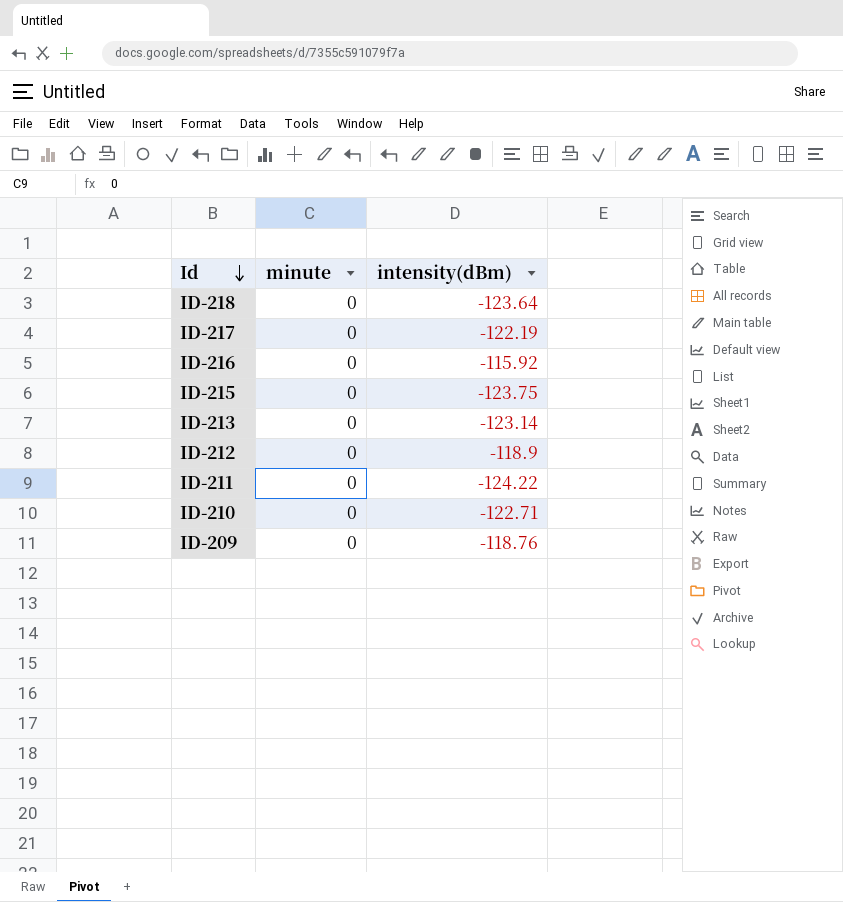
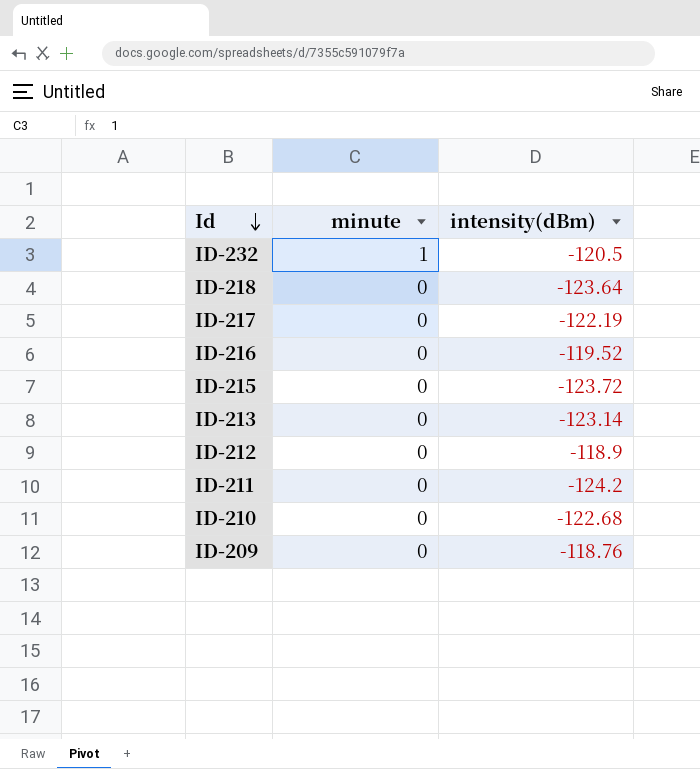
row ID-232: none -> 1 | -120.5
ID-216 | intensity(dBm): -115.92 -> -119.52
ID-215 | intensity(dBm): -123.75 -> -123.72
ID-211 | intensity(dBm): -124.22 -> -124.2
ID-210 | intensity(dBm): -122.71 -> -122.68

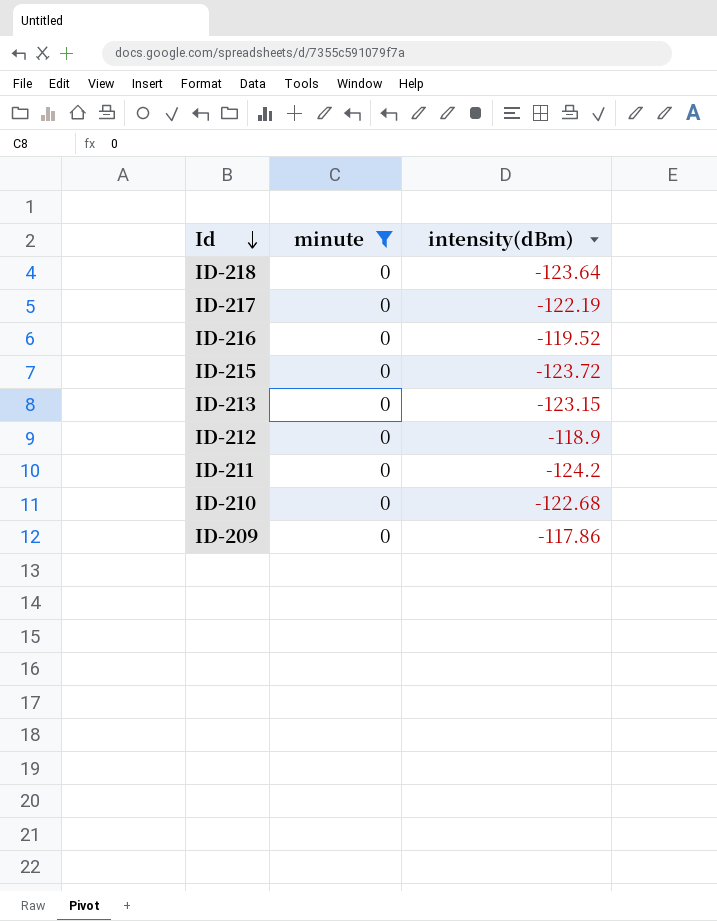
filter: none -> minute = 0
ID-213 | intensity(dBm): -123.14 -> -123.15
ID-209 | intensity(dBm): -118.76 -> -117.86

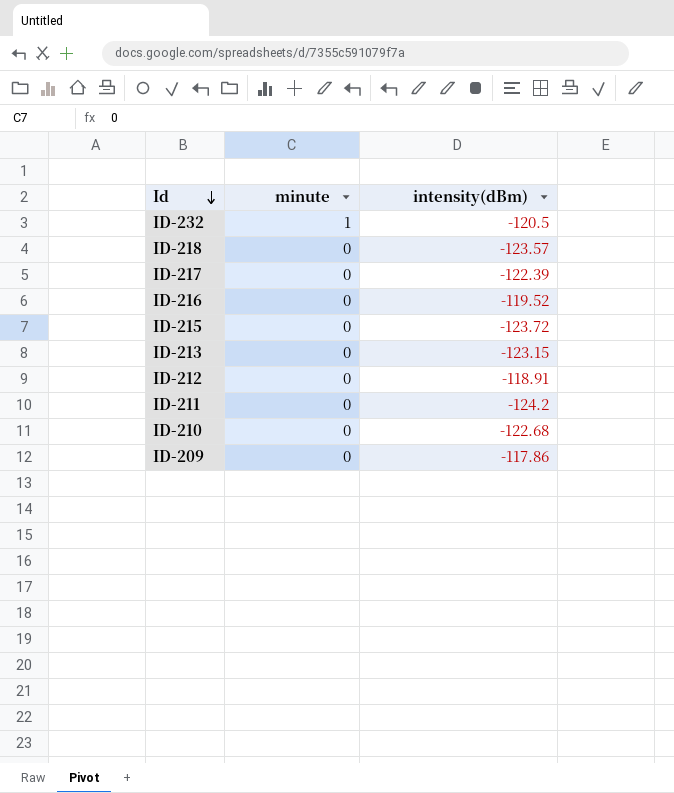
filter: minute = 0 -> none
ID-218 | intensity(dBm): -123.64 -> -123.57
ID-217 | intensity(dBm): -122.19 -> -122.39
ID-212 | intensity(dBm): -118.9 -> -118.91

